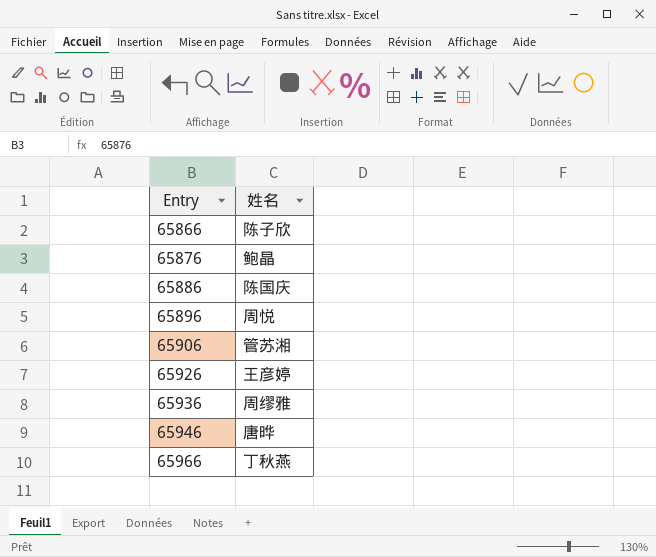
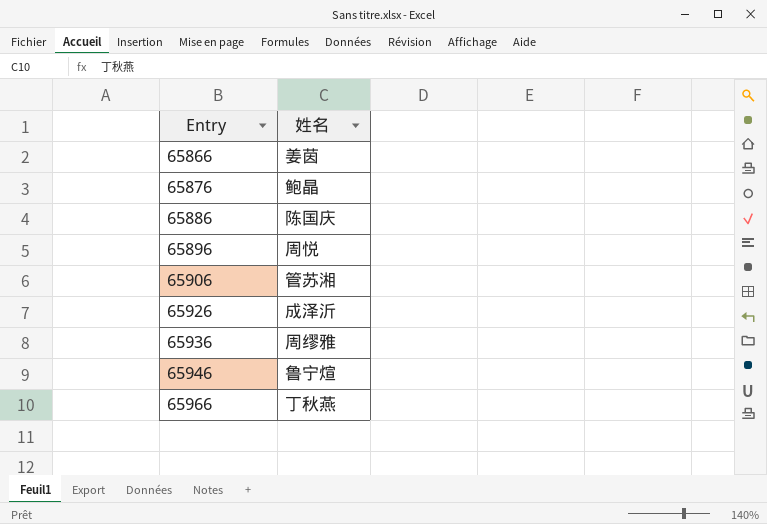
65866 | 姓名: 陈子欣 -> 姜茵
65926 | 姓名: 王彦婷 -> 成泽沂
65946 | 姓名: 唐晔 -> 鲁宁煊

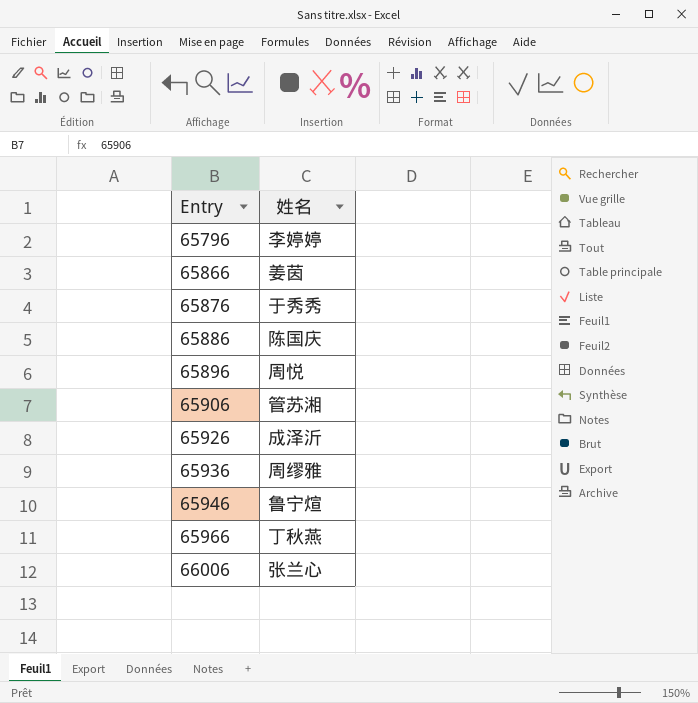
row 65796: none -> 李婷婷
65876 | 姓名: 鲍晶 -> 于秀秀
row 66006: none -> 张兰心

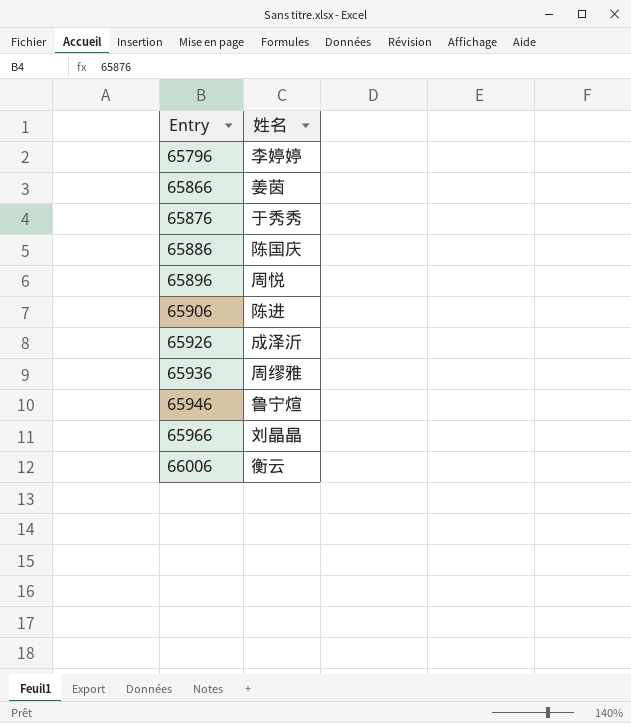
65906 | 姓名: 管苏湘 -> 陈进
65966 | 姓名: 丁秋燕 -> 刘晶晶
66006 | 姓名: 张兰心 -> 衡云

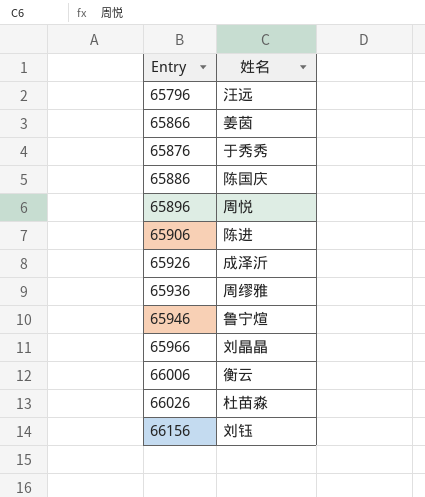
65796 | 姓名: 李婷婷 -> 汪远
row 66026: none -> 杜苗淼
row 66156: none -> 刘钰

